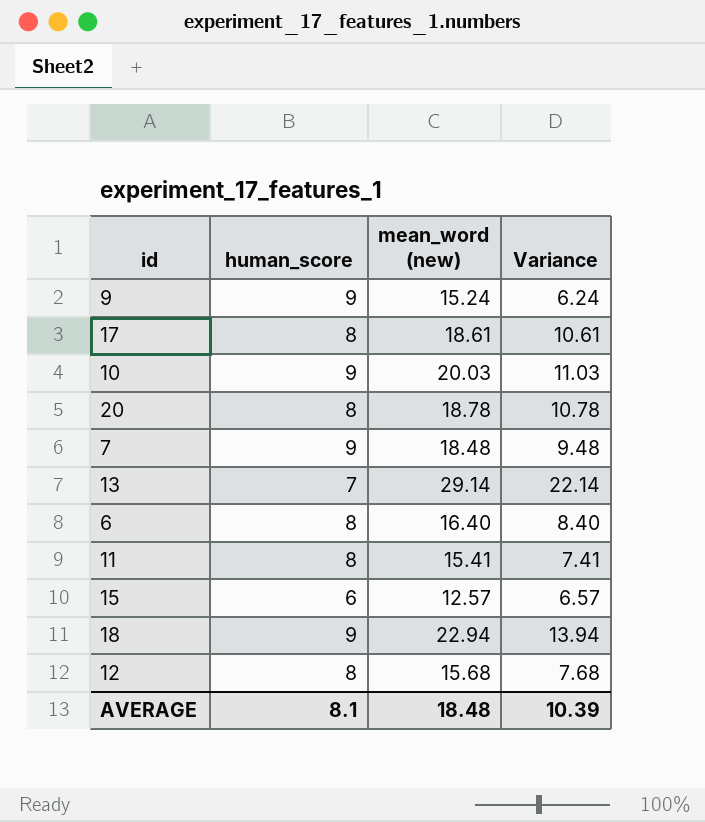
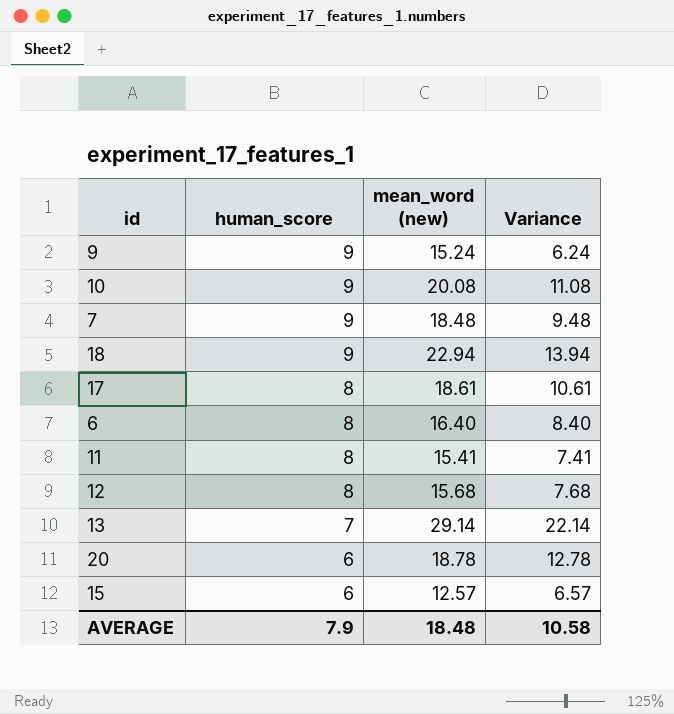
row order: none -> human_score descending
10 | mean_word (new): 20.03 -> 20.08
10 | Variance: 11.03 -> 11.08
20 | human_score: 8 -> 6
20 | Variance: 10.78 -> 12.78
AVERAGE | human_score: 8.1 -> 7.9
AVERAGE | Variance: 10.39 -> 10.58

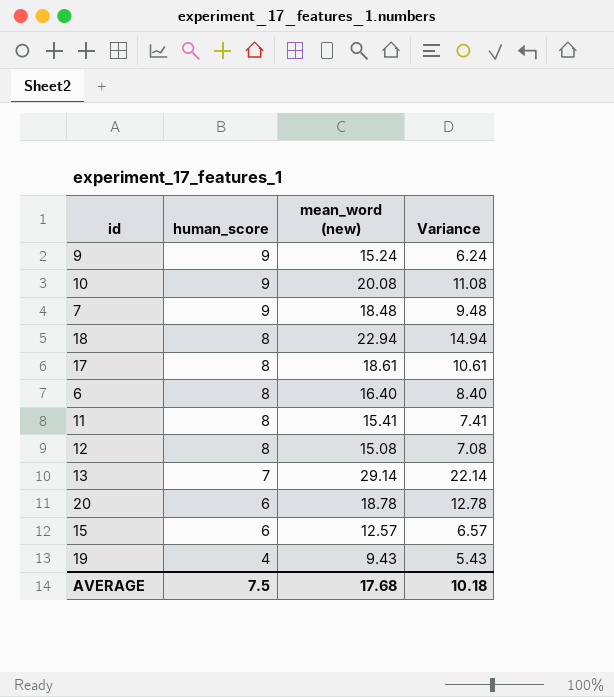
18 | human_score: 9 -> 8
18 | Variance: 13.94 -> 14.94
12 | mean_word (new): 15.68 -> 15.08
12 | Variance: 7.68 -> 7.08
row 19: none -> 4 | 9.43 | 5.43
AVERAGE | human_score: 7.9 -> 7.5
AVERAGE | mean_word (new): 18.48 -> 17.68
AVERAGE | Variance: 10.58 -> 10.18

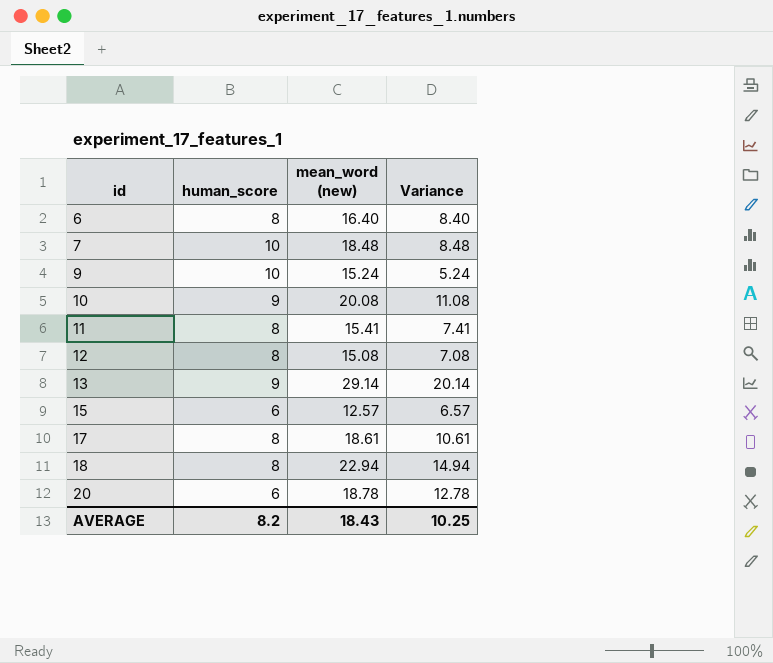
row order: human_score descending -> id ascending
row 19: 4 | 9.43 | 5.43 -> none
7 | human_score: 9 -> 10
7 | Variance: 9.48 -> 8.48
9 | human_score: 9 -> 10
9 | Variance: 6.24 -> 5.24
13 | human_score: 7 -> 9
13 | Variance: 22.14 -> 20.14
AVERAGE | human_score: 7.5 -> 8.2
AVERAGE | mean_word (new): 17.68 -> 18.43
AVERAGE | Variance: 10.18 -> 10.25

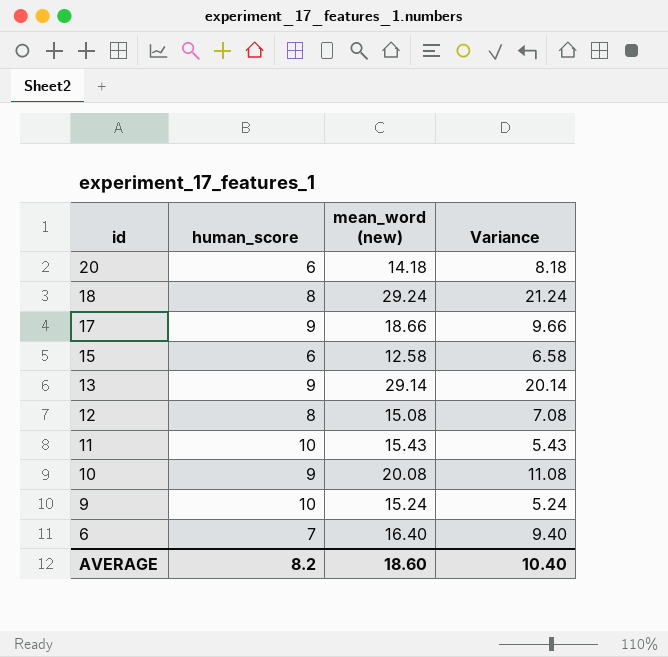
row order: id ascending -> id descending
row 7: 10 | 18.48 | 8.48 -> none
20 | mean_word (new): 18.78 -> 14.18
20 | Variance: 12.78 -> 8.18
18 | mean_word (new): 22.94 -> 29.24
18 | Variance: 14.94 -> 21.24
17 | human_score: 8 -> 9
17 | mean_word (new): 18.61 -> 18.66
17 | Variance: 10.61 -> 9.66
15 | mean_word (new): 12.57 -> 12.58
15 | Variance: 6.57 -> 6.58
11 | human_score: 8 -> 10
11 | mean_word (new): 15.41 -> 15.43
11 | Variance: 7.41 -> 5.43
6 | human_score: 8 -> 7
6 | Variance: 8.40 -> 9.40
AVERAGE | mean_word (new): 18.43 -> 18.60
AVERAGE | Variance: 10.25 -> 10.40

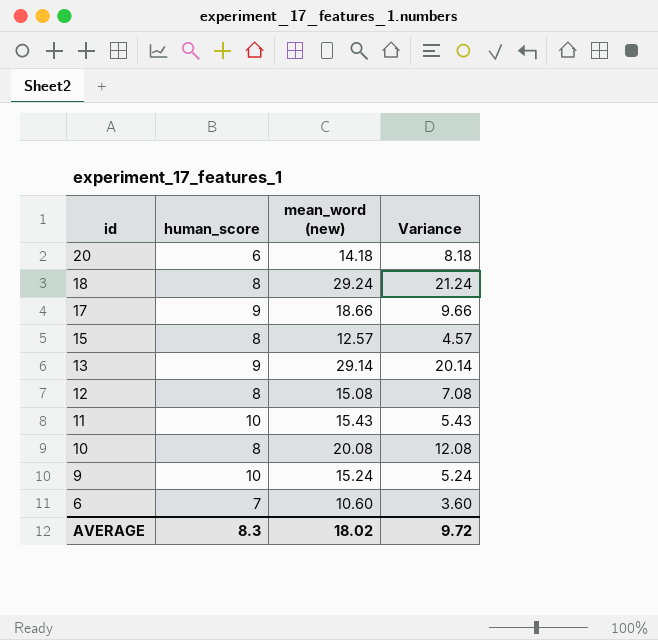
15 | human_score: 6 -> 8
15 | mean_word (new): 12.58 -> 12.57
15 | Variance: 6.58 -> 4.57
10 | human_score: 9 -> 8
10 | Variance: 11.08 -> 12.08
6 | mean_word (new): 16.40 -> 10.60
6 | Variance: 9.40 -> 3.60
AVERAGE | human_score: 8.2 -> 8.3
AVERAGE | mean_word (new): 18.60 -> 18.02
AVERAGE | Variance: 10.40 -> 9.72

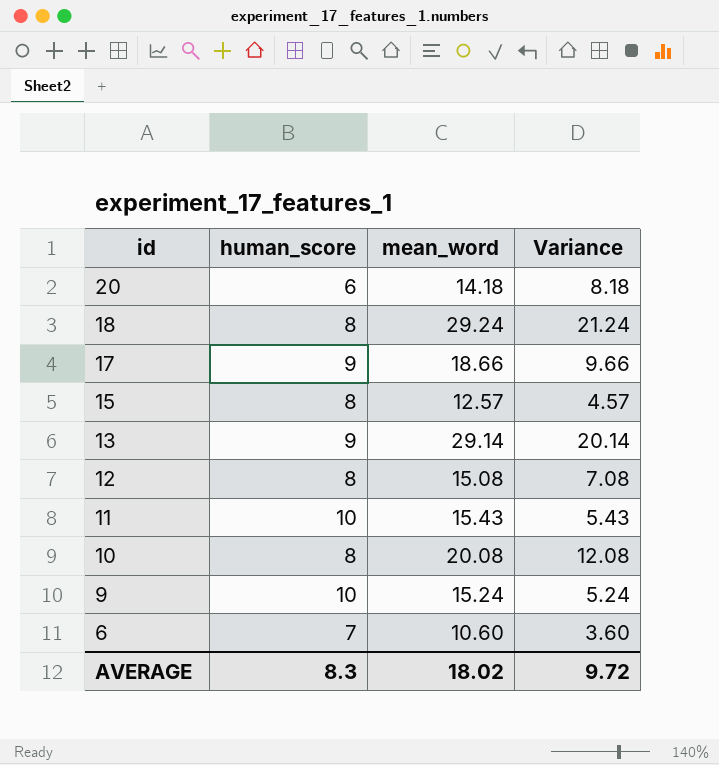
column name: mean_word (new) -> mean_word

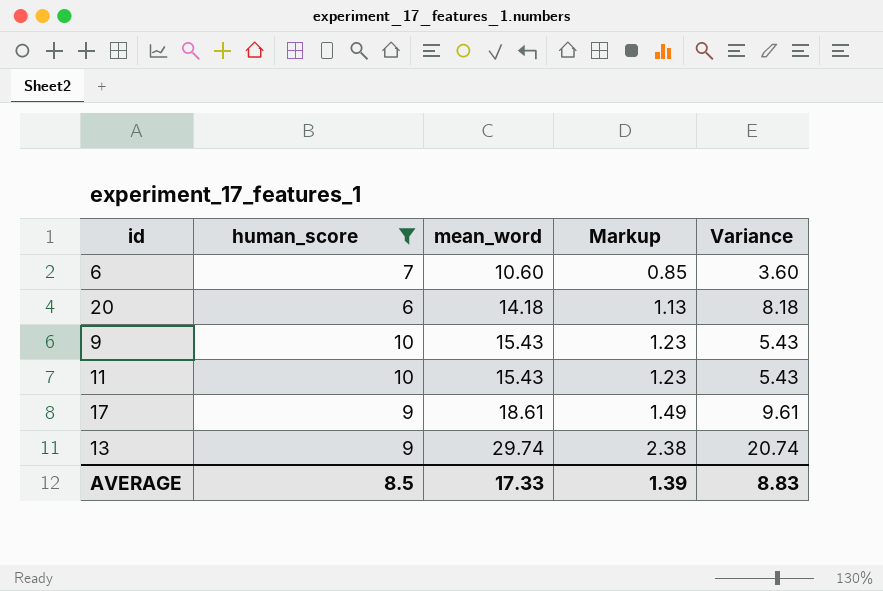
filter: none -> human_score != 8
row order: id descending -> mean_word ascending
column Markup | formula: none -> [mean_word] * 0.08
9 | mean_word: 15.24 -> 15.43
9 | Variance: 5.24 -> 5.43
17 | mean_word: 18.66 -> 18.61
17 | Variance: 9.66 -> 9.61
13 | mean_word: 29.14 -> 29.74
13 | Variance: 20.14 -> 20.74
AVERAGE | human_score: 8.3 -> 8.5
AVERAGE | mean_word: 18.02 -> 17.33
AVERAGE | Variance: 9.72 -> 8.83

